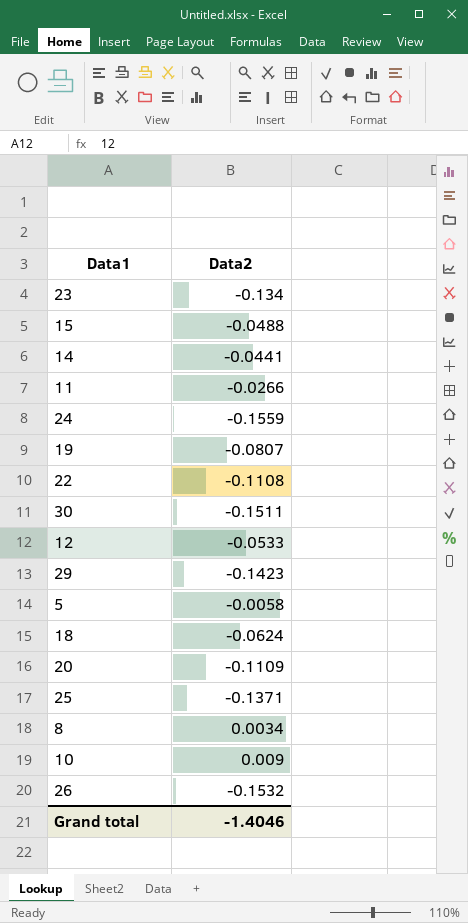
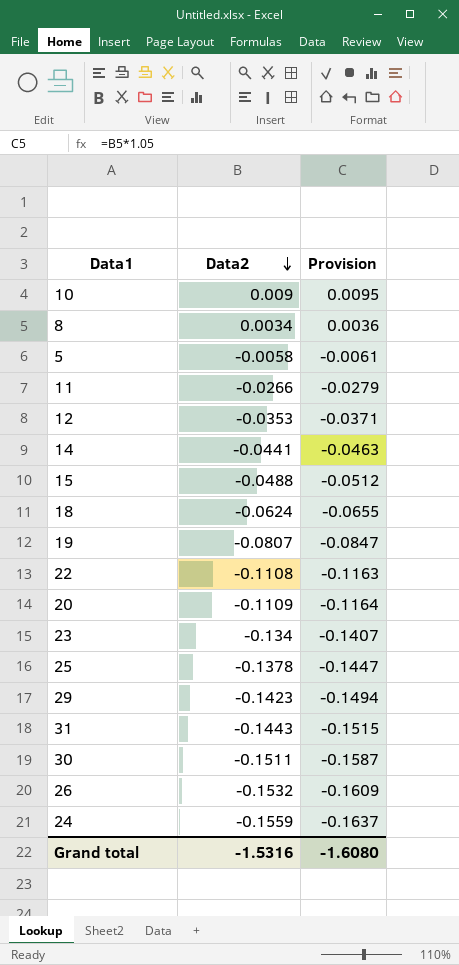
row order: none -> Data2 descending
column Provision | formula: none -> [Data2] * 1.05
12 | Data2: -0.0533 -> -0.0353
25 | Data2: -0.1371 -> -0.1378
row 31: none -> -0.1443 | -0.1515
Grand total | Data2: -1.4046 -> -1.5316

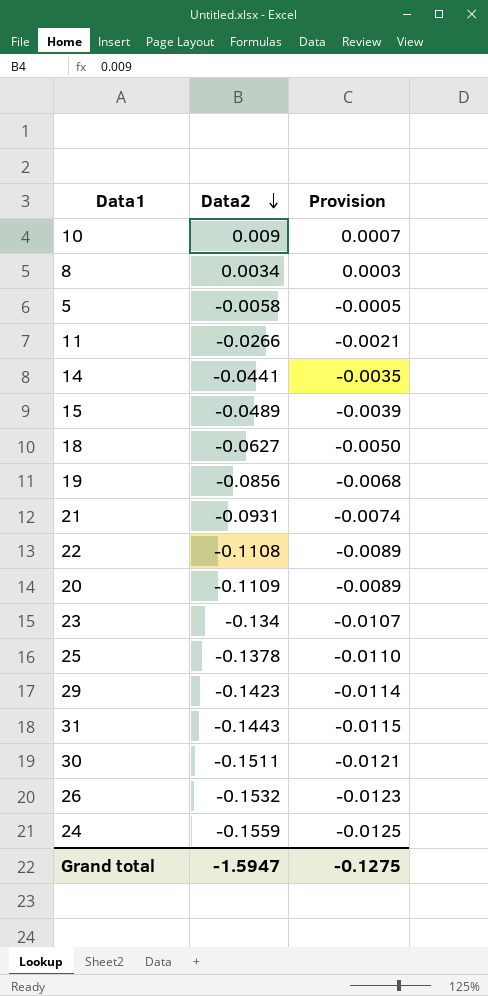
column Provision | formula: [Data2] * 1.05 -> [Data2] * 0.08
row 12: -0.0353 | -0.0371 -> none
15 | Data2: -0.0488 -> -0.0489
18 | Data2: -0.0624 -> -0.0627
19 | Data2: -0.0807 -> -0.0856
row 21: none -> -0.0931 | -0.0074
Grand total | Data2: -1.5316 -> -1.5947
Grand total | Provision: -1.6080 -> -0.1275

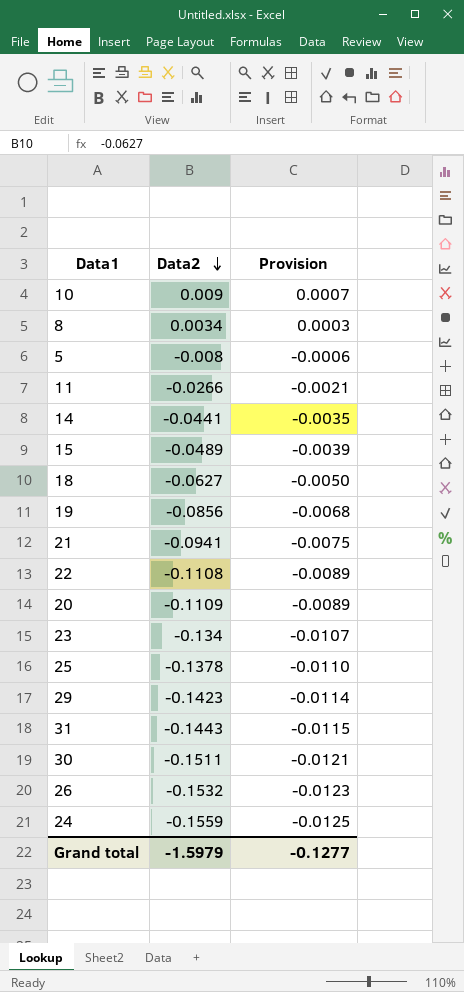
5 | Data2: -0.0058 -> -0.008
5 | Provision: -0.0005 -> -0.0006
21 | Data2: -0.0931 -> -0.0941
21 | Provision: -0.0074 -> -0.0075
Grand total | Data2: -1.5947 -> -1.5979
Grand total | Provision: -0.1275 -> -0.1277

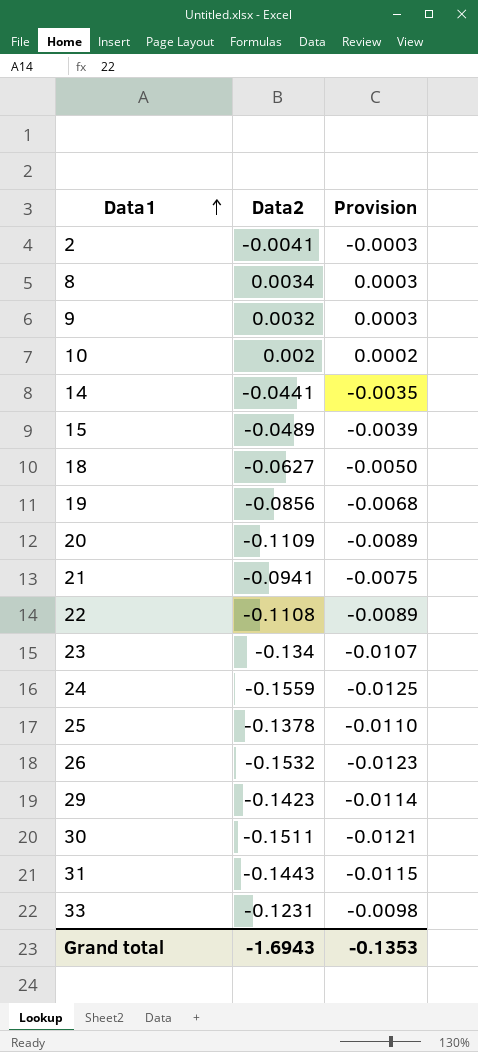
row order: Data2 descending -> Data1 ascending
row 5: -0.008 | -0.0006 -> none
row 11: -0.0266 | -0.0021 -> none
row 2: none -> -0.0041 | -0.0003
row 9: none -> 0.0032 | 0.0003
10 | Data2: 0.009 -> 0.002
10 | Provision: 0.0007 -> 0.0002
row 33: none -> -0.1231 | -0.0098
Grand total | Data2: -1.5979 -> -1.6943
Grand total | Provision: -0.1277 -> -0.1353

